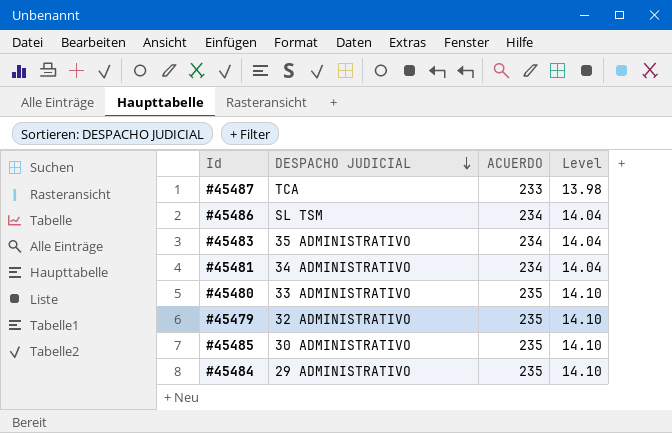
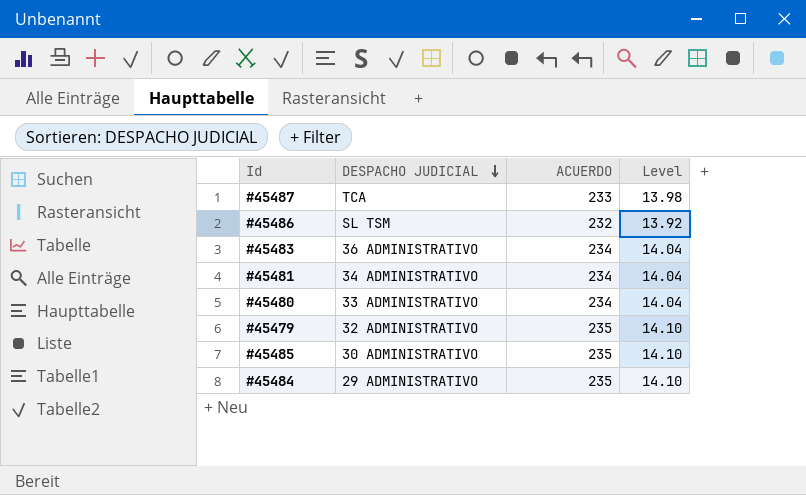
#45486 | ACUERDO: 234 -> 232
#45486 | Level: 14.04 -> 13.92
#45483 | DESPACHO JUDICIAL: 35 ADMINISTRATIVO -> 36 ADMINISTRATIVO
#45480 | ACUERDO: 235 -> 234
#45480 | Level: 14.10 -> 14.04

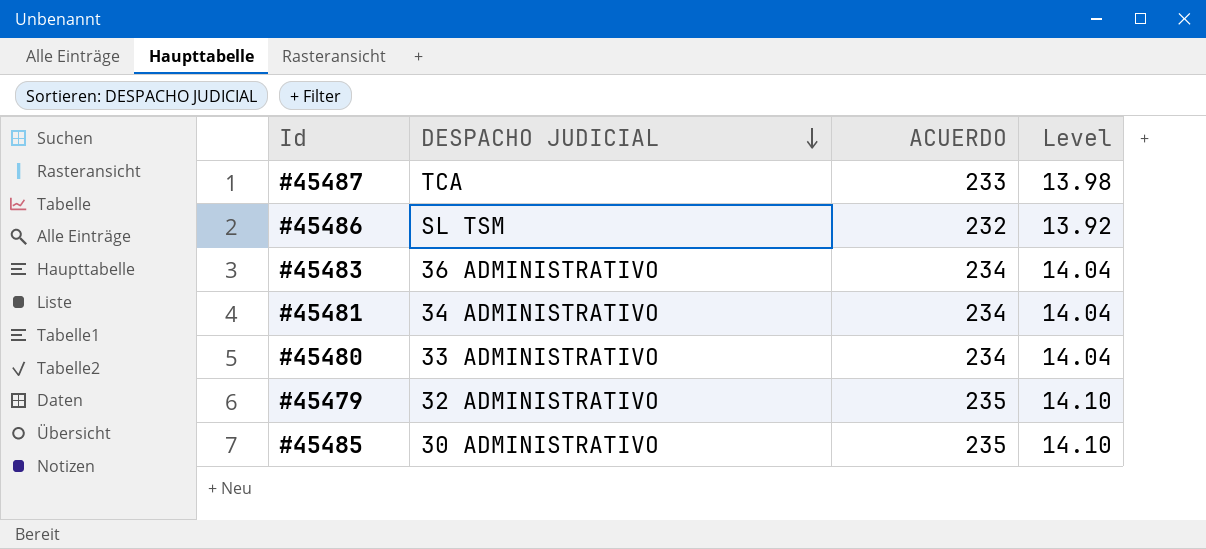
row #45484: 29 ADMINISTRATIVO | 235 | 14.10 -> none

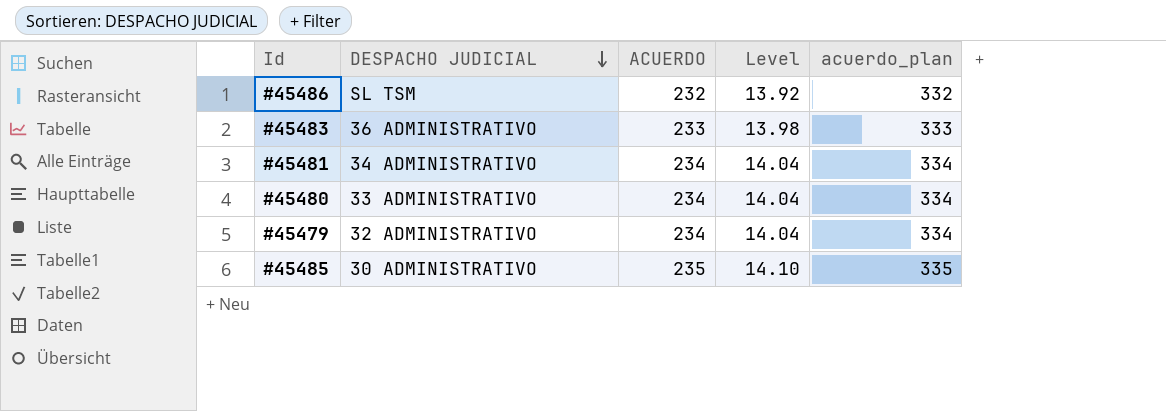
column acuerdo_plan | formula: none -> [ACUERDO] + 100
row #45487: TCA | 233 | 13.98 -> none
#45483 | ACUERDO: 234 -> 233
#45483 | Level: 14.04 -> 13.98
#45479 | ACUERDO: 235 -> 234
#45479 | Level: 14.10 -> 14.04

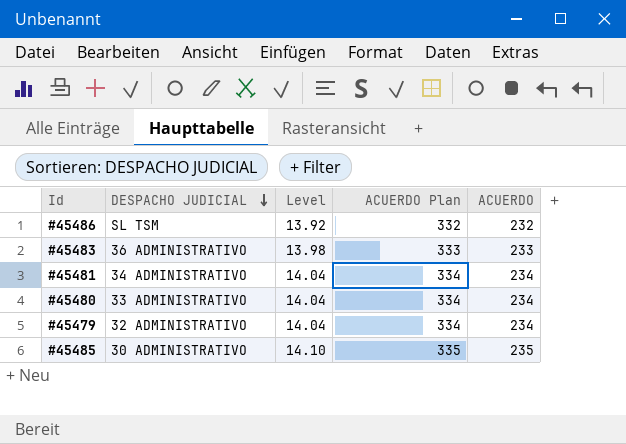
column name: acuerdo_plan -> ACUERDO Plan
column ACUERDO | position: 3 -> 5

